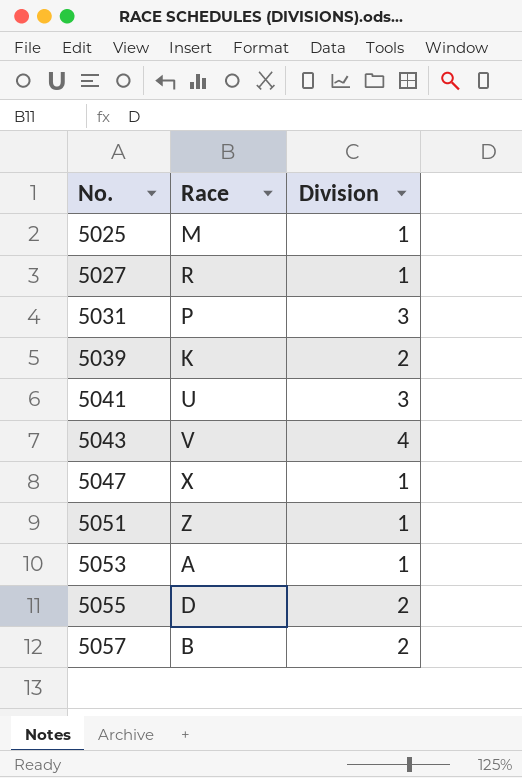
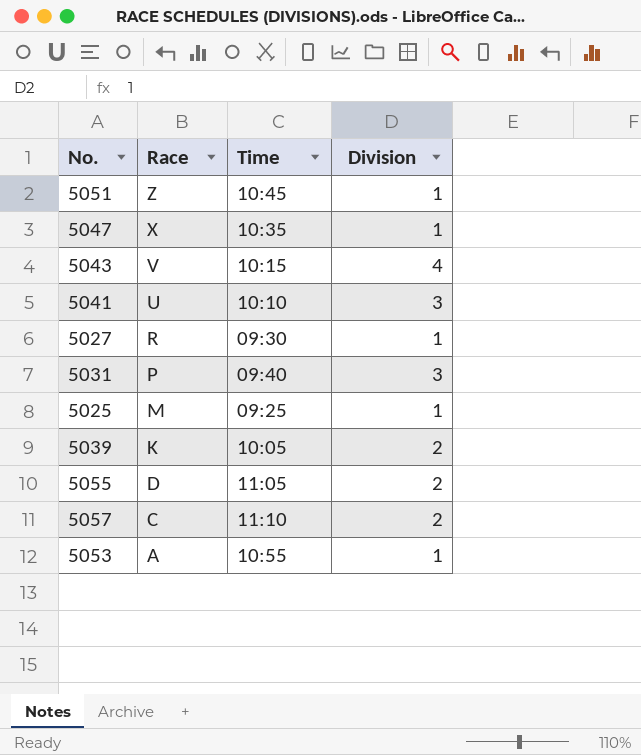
row order: No. ascending -> Race descending
column Time | position: none -> 3
5057 | Race: B -> C

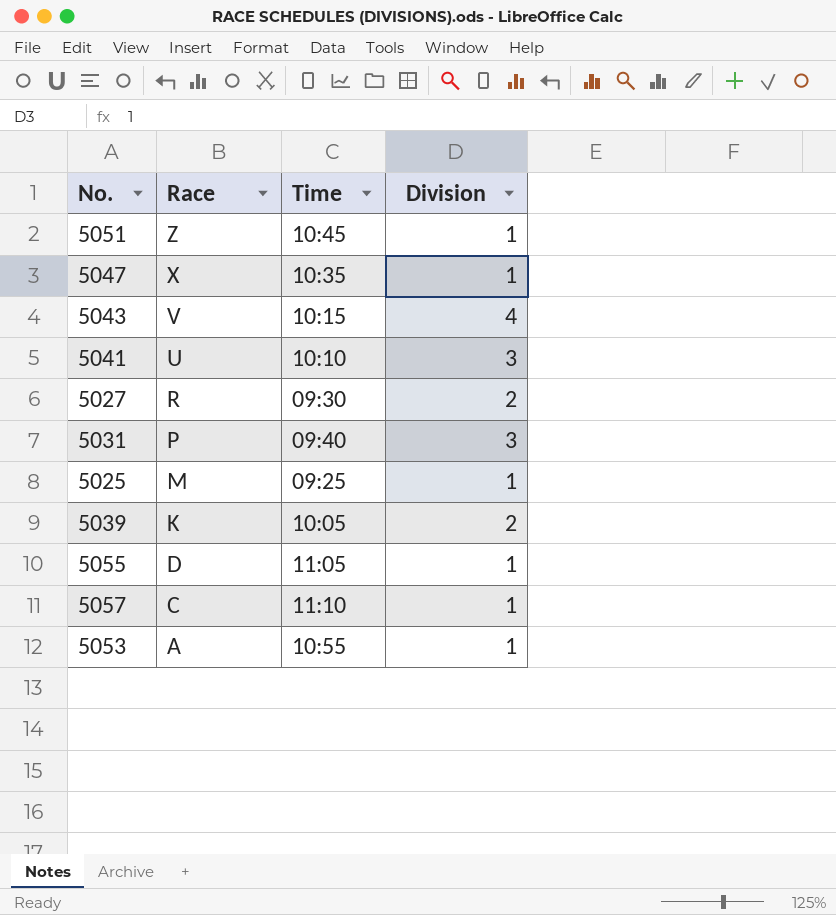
5027 | Division: 1 -> 2
5055 | Division: 2 -> 1
5057 | Division: 2 -> 1

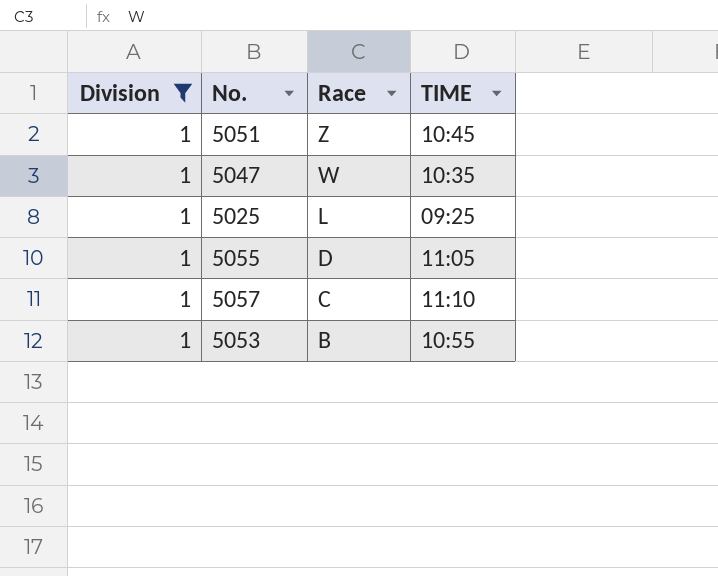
filter: none -> Division = 1
column Division | position: 4 -> 1
column name: Time -> TIME
5047 | Race: X -> W
5025 | Race: M -> L
5053 | Race: A -> B

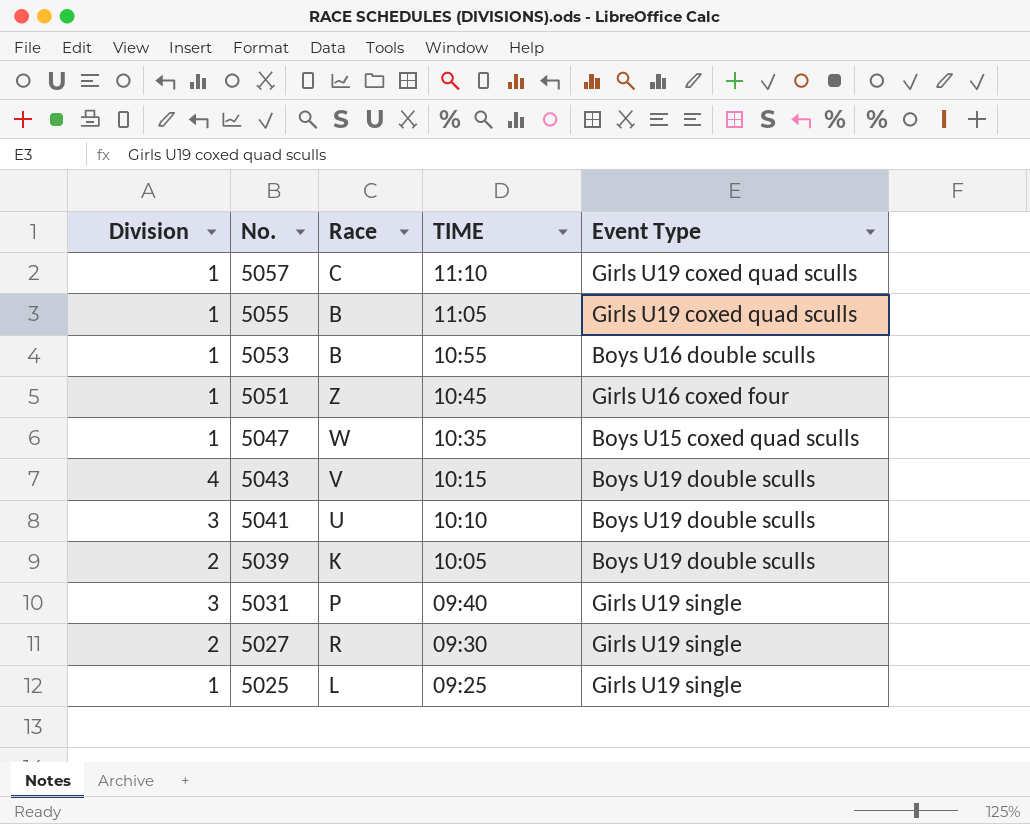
filter: Division = 1 -> none
row order: Race descending -> No. descending
column Event Type | position: none -> 5
5055 | Race: D -> B

